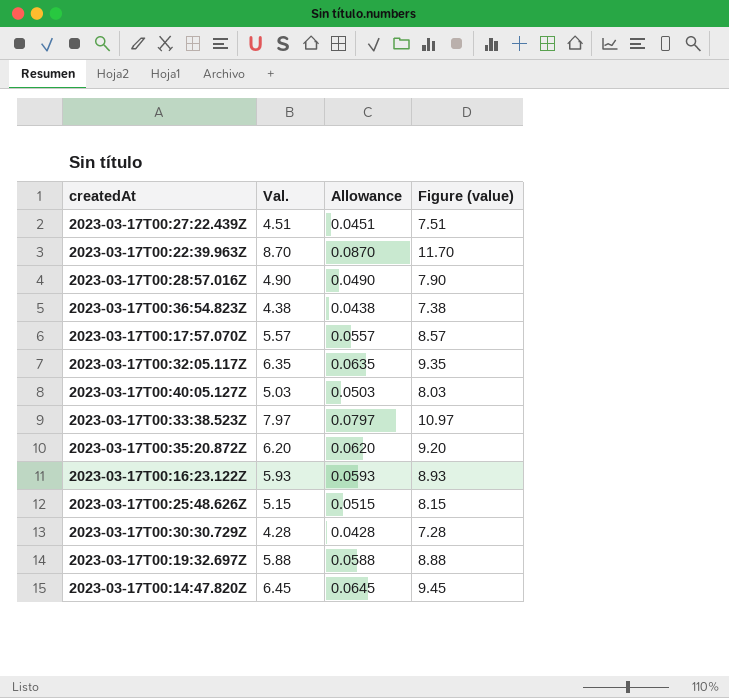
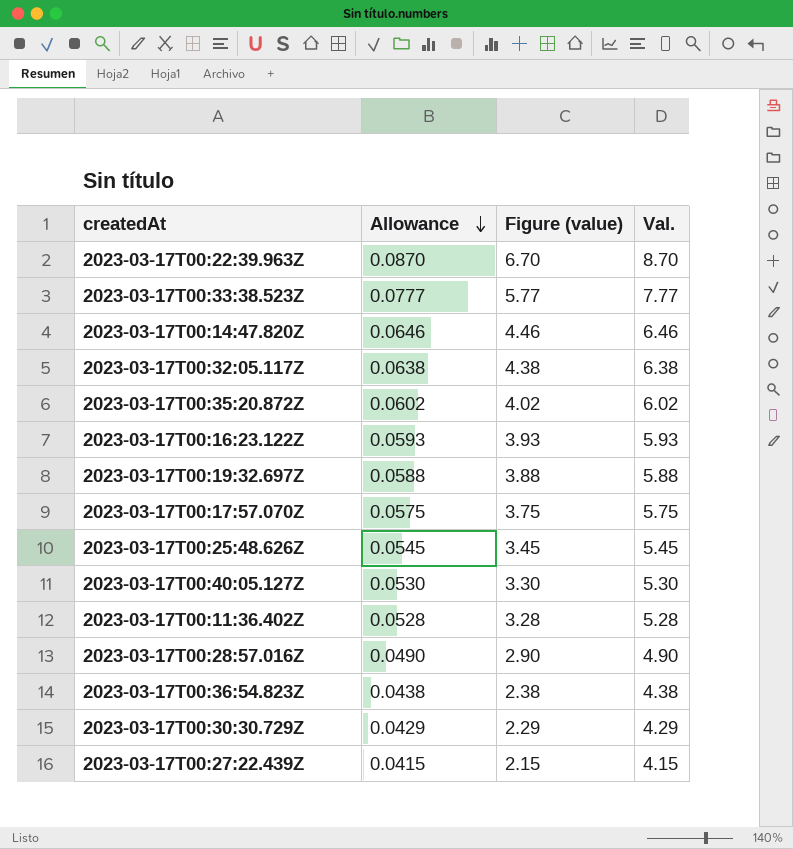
row order: none -> Allowance descending
column Figure (value) | formula: [Val.] + 3 -> [Val.] - 2
column Val. | position: 2 -> 4
2023-03-17T00:33:38.523Z | Allowance: 0.0797 -> 0.0777
2023-03-17T00:33:38.523Z | Val.: 7.97 -> 7.77
2023-03-17T00:14:47.820Z | Allowance: 0.0645 -> 0.0646
2023-03-17T00:14:47.820Z | Val.: 6.45 -> 6.46
2023-03-17T00:32:05.117Z | Allowance: 0.0635 -> 0.0638
2023-03-17T00:32:05.117Z | Val.: 6.35 -> 6.38
2023-03-17T00:35:20.872Z | Allowance: 0.0620 -> 0.0602
2023-03-17T00:35:20.872Z | Val.: 6.20 -> 6.02
2023-03-17T00:17:57.070Z | Allowance: 0.0557 -> 0.0575
2023-03-17T00:17:57.070Z | Val.: 5.57 -> 5.75
2023-03-17T00:25:48.626Z | Allowance: 0.0515 -> 0.0545
2023-03-17T00:25:48.626Z | Val.: 5.15 -> 5.45
2023-03-17T00:40:05.127Z | Allowance: 0.0503 -> 0.0530
2023-03-17T00:40:05.127Z | Val.: 5.03 -> 5.30
row 2023-03-17T00:11:36.402Z: none -> 0.0528 | 3.28 | 5.28
2023-03-17T00:30:30.729Z | Allowance: 0.0428 -> 0.0429
2023-03-17T00:30:30.729Z | Val.: 4.28 -> 4.29
2023-03-17T00:27:22.439Z | Allowance: 0.0451 -> 0.0415
2023-03-17T00:27:22.439Z | Val.: 4.51 -> 4.15

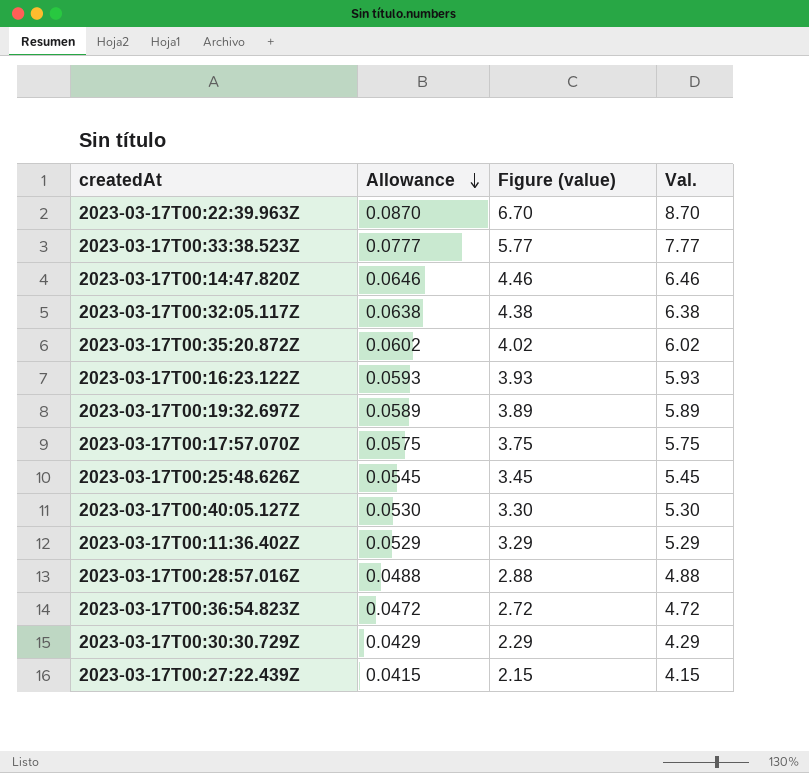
2023-03-17T00:19:32.697Z | Allowance: 0.0588 -> 0.0589
2023-03-17T00:19:32.697Z | Figure (value): 3.88 -> 3.89
2023-03-17T00:19:32.697Z | Val.: 5.88 -> 5.89
2023-03-17T00:11:36.402Z | Allowance: 0.0528 -> 0.0529
2023-03-17T00:11:36.402Z | Figure (value): 3.28 -> 3.29
2023-03-17T00:11:36.402Z | Val.: 5.28 -> 5.29
2023-03-17T00:28:57.016Z | Allowance: 0.0490 -> 0.0488
2023-03-17T00:28:57.016Z | Figure (value): 2.90 -> 2.88
2023-03-17T00:28:57.016Z | Val.: 4.90 -> 4.88
2023-03-17T00:36:54.823Z | Allowance: 0.0438 -> 0.0472
2023-03-17T00:36:54.823Z | Figure (value): 2.38 -> 2.72
2023-03-17T00:36:54.823Z | Val.: 4.38 -> 4.72

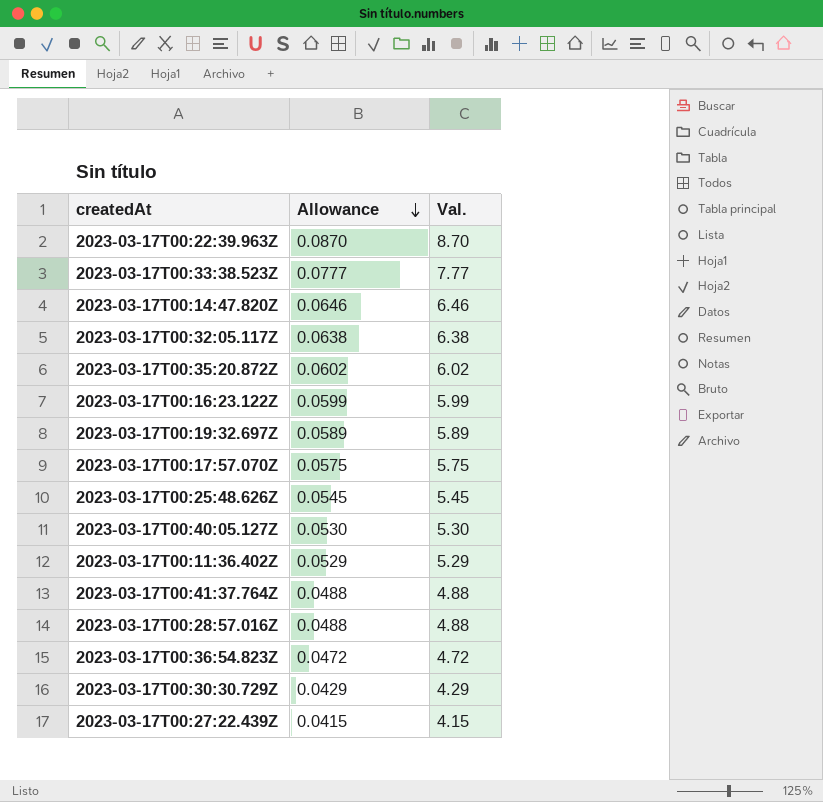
column Figure (value) | formula: [Val.] - 2 -> none
2023-03-17T00:16:23.122Z | Allowance: 0.0593 -> 0.0599
2023-03-17T00:16:23.122Z | Val.: 5.93 -> 5.99
row 2023-03-17T00:41:37.764Z: none -> 0.0488 | 4.88

